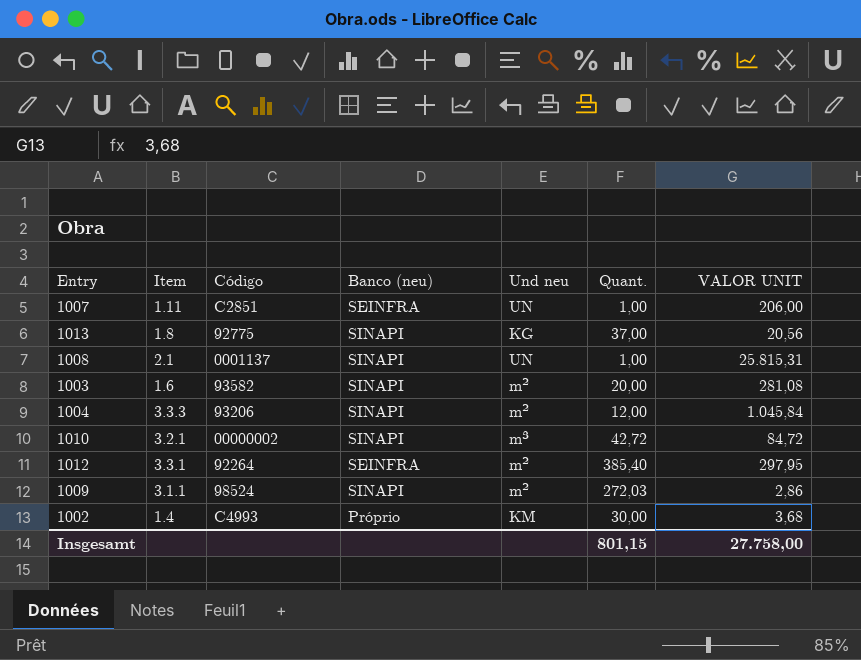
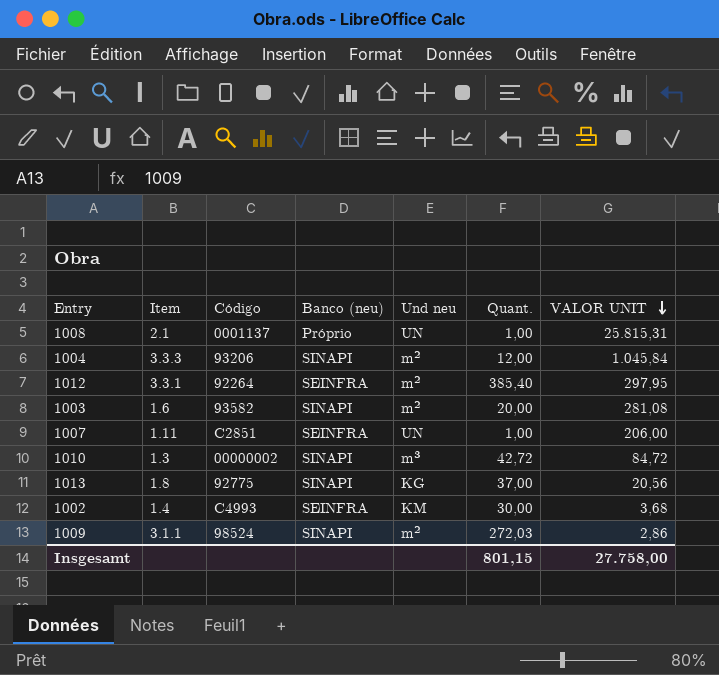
row order: none -> VALOR UNIT descending
1008 | Banco (neu): SINAPI -> Próprio
1010 | Item: 3.2.1 -> 1.3
1002 | Banco (neu): Próprio -> SEINFRA

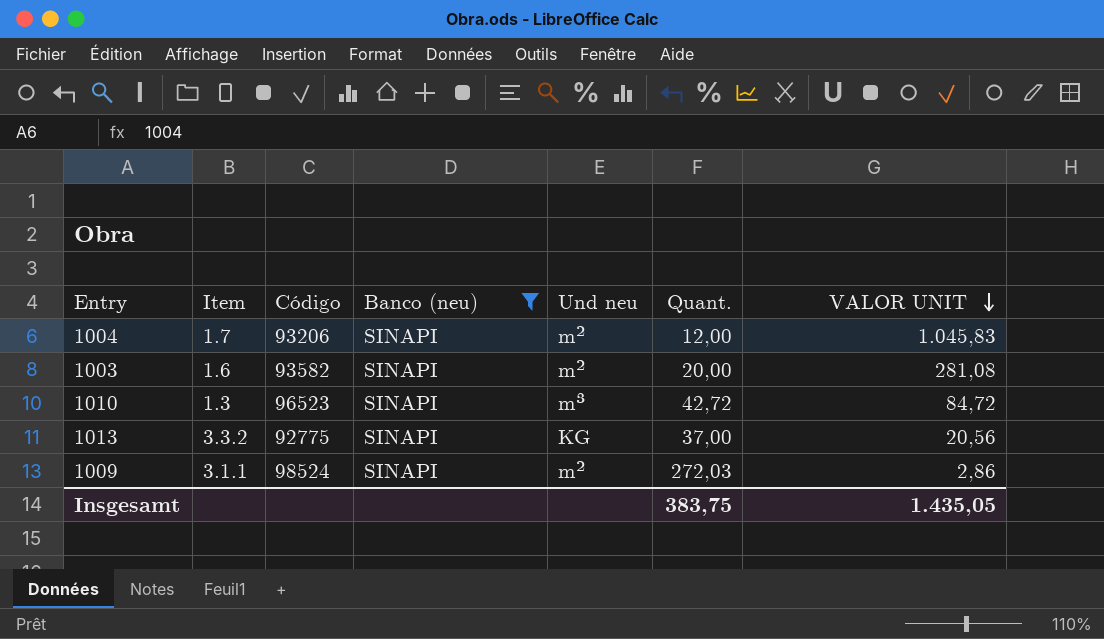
filter: none -> Banco (neu) = SINAPI
1004 | Item: 3.3.3 -> 1.7
1004 | VALOR UNIT: 1.045,84 -> 1.045,83
1010 | Código: 00000002 -> 96523
1013 | Item: 1.8 -> 3.3.2
Insgesamt | Quant.: 801,15 -> 383,75
Insgesamt | VALOR UNIT: 27.758,00 -> 1.435,05

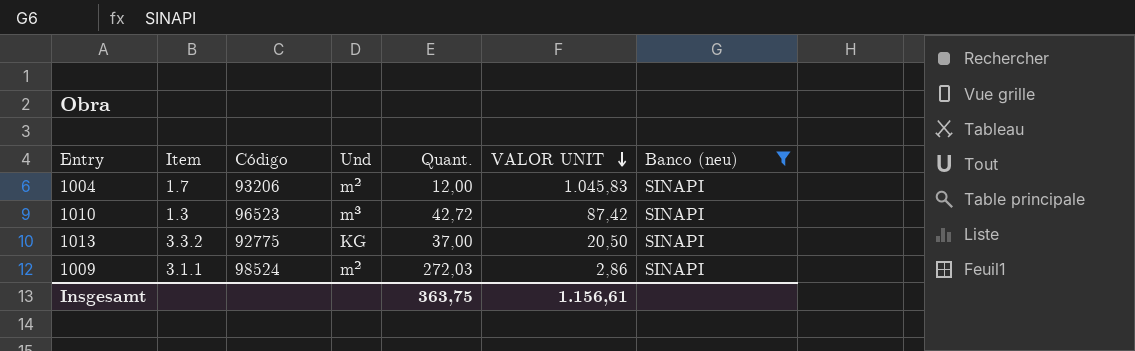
column name: Und neu -> Und
column Banco (neu) | position: 4 -> 7
row 1003: 1.6 | 93582 | SINAPI | m² | 20,00 | 281,08 -> none
1010 | VALOR UNIT: 84,72 -> 87,42
1013 | VALOR UNIT: 20,56 -> 20,50
Insgesamt | Quant.: 383,75 -> 363,75
Insgesamt | VALOR UNIT: 1.435,05 -> 1.156,61

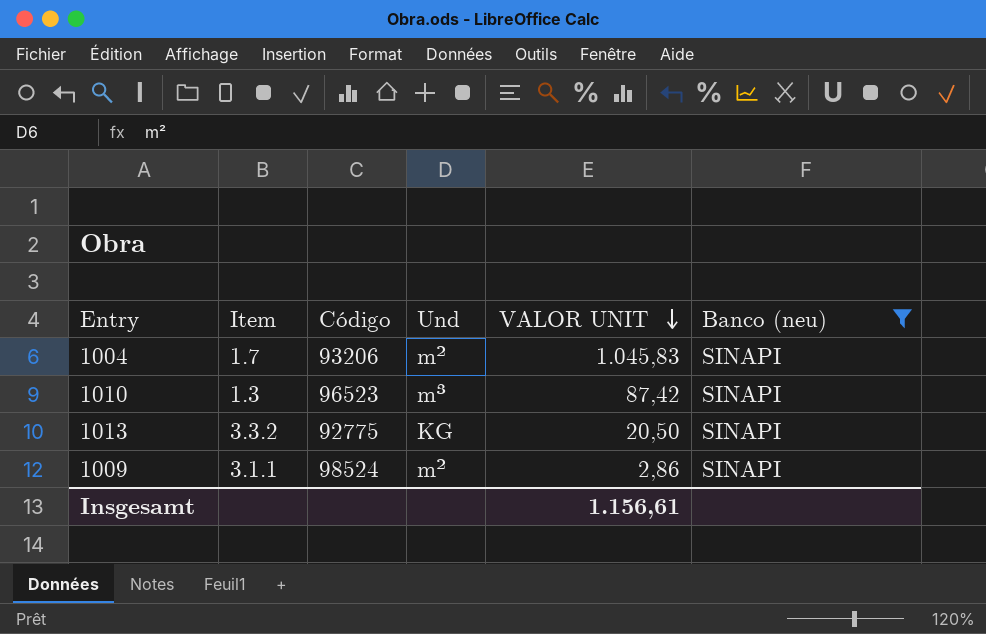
column Quant. | position: 5 -> none

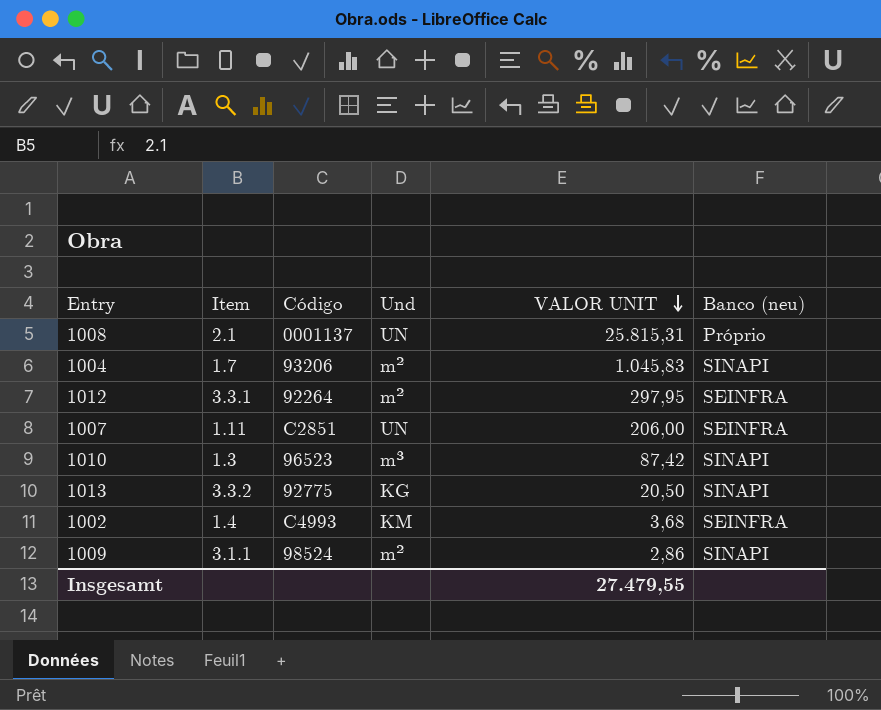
filter: Banco (neu) = SINAPI -> none
Insgesamt | VALOR UNIT: 1.156,61 -> 27.479,55

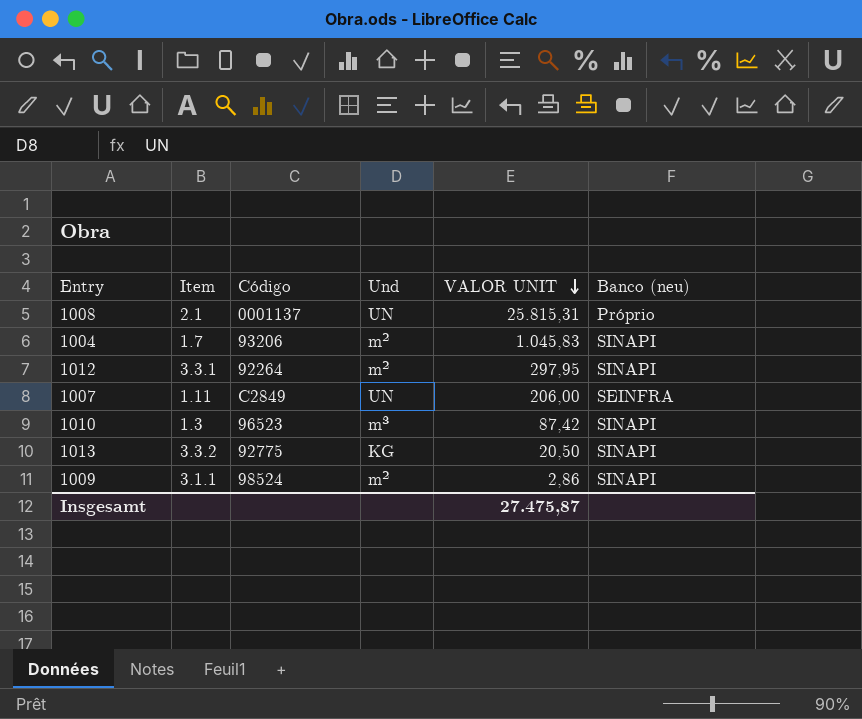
row 1002: 1.4 | C4993 | KM | 3,68 | SEINFRA -> none
1012 | Banco (neu): SEINFRA -> SINAPI
1007 | Código: C2851 -> C2849
Insgesamt | VALOR UNIT: 27.479,55 -> 27.475,87

